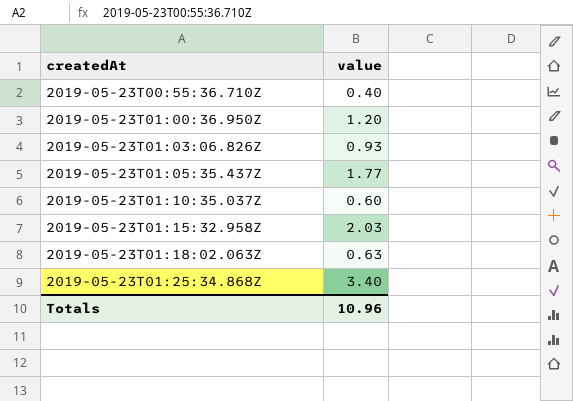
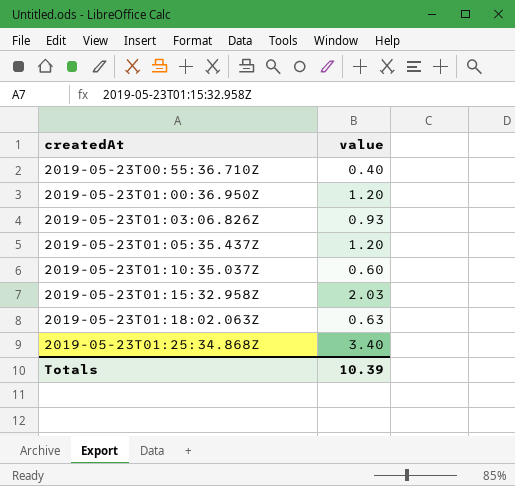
2019-05-23T01:05:35.437Z | value: 1.77 -> 1.20
Totals | value: 10.96 -> 10.39

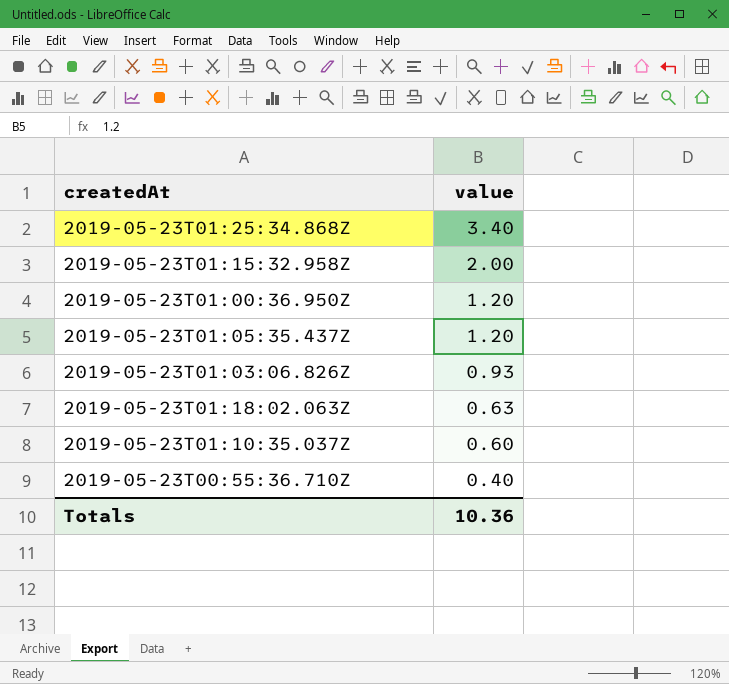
row order: createdAt ascending -> value descending
2019-05-23T01:15:32.958Z | value: 2.03 -> 2.00
Totals | value: 10.39 -> 10.36

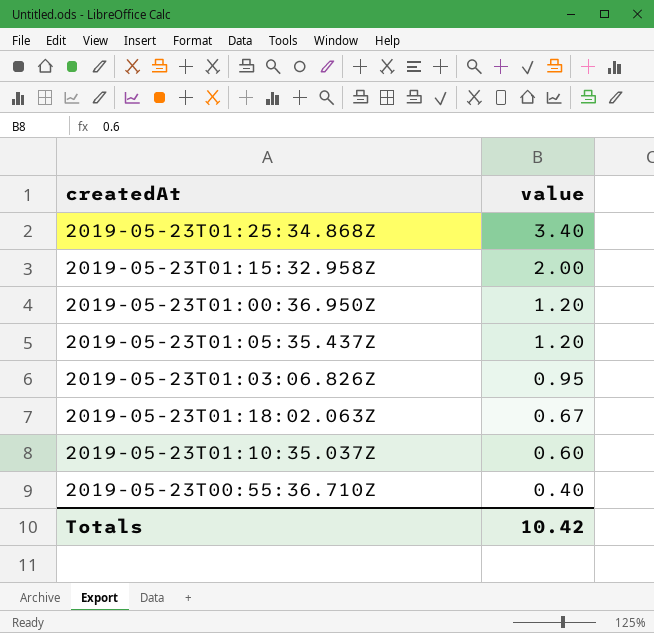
2019-05-23T01:03:06.826Z | value: 0.93 -> 0.95
2019-05-23T01:18:02.063Z | value: 0.63 -> 0.67
Totals | value: 10.36 -> 10.42

